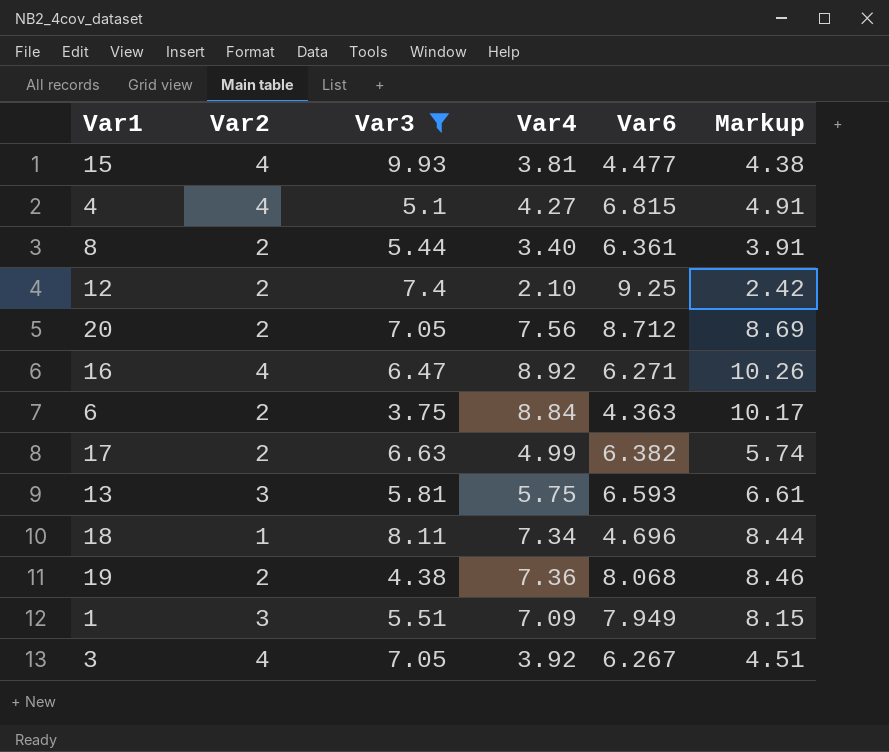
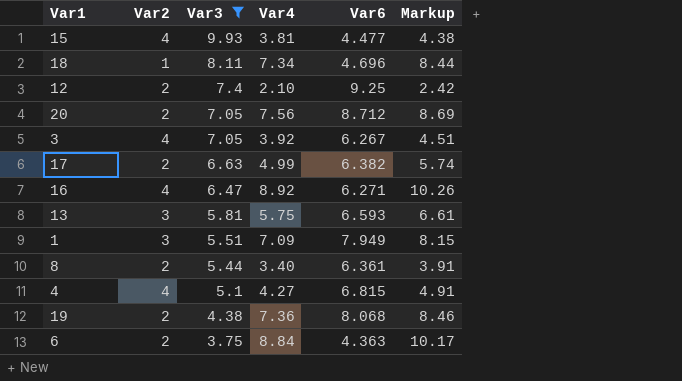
row order: none -> Var3 descending

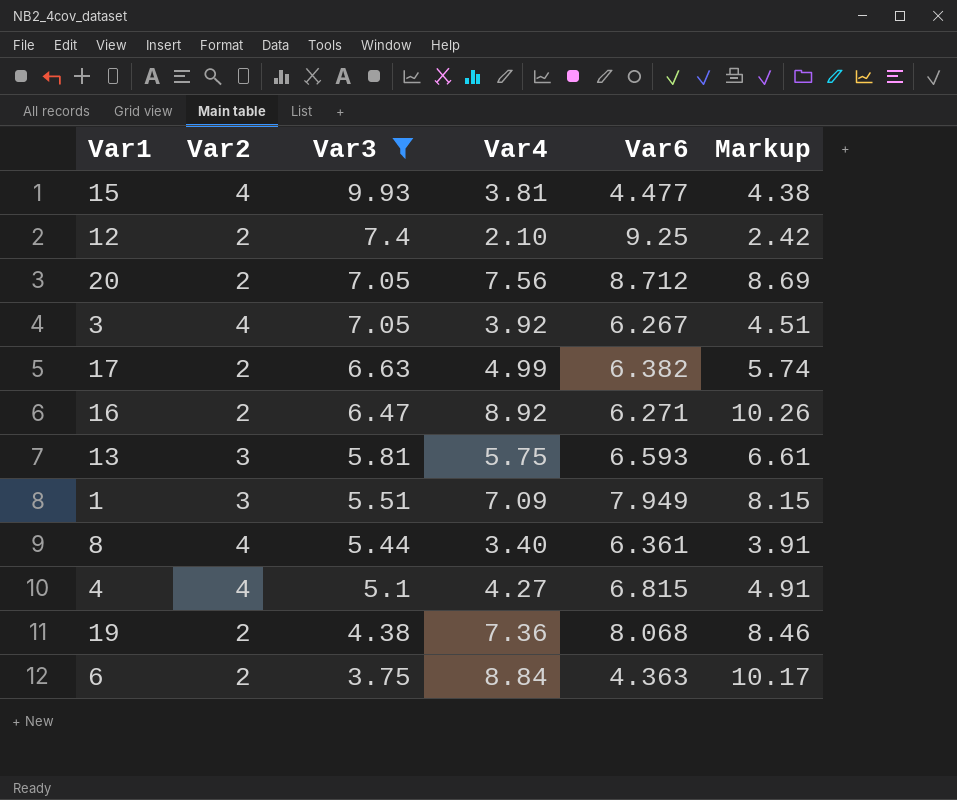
row 18: 1 | 8.11 | 7.34 | 4.696 | 8.44 -> none
16 | Var2: 4 -> 2
8 | Var2: 2 -> 4

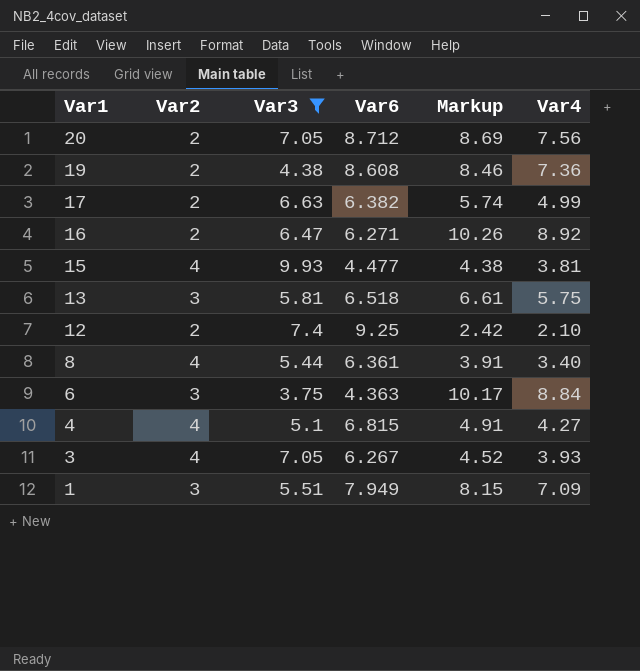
row order: Var3 descending -> Var1 descending
column Var4 | position: 4 -> 6
19 | Var6: 8.068 -> 8.608
13 | Var6: 6.593 -> 6.518
6 | Var2: 2 -> 3
3 | Markup: 4.51 -> 4.52
3 | Var4: 3.92 -> 3.93

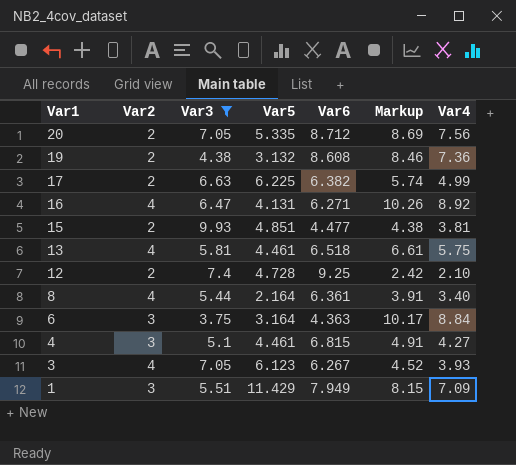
column Var5 | position: none -> 4
16 | Var2: 2 -> 4
15 | Var2: 4 -> 2
13 | Var2: 3 -> 4
4 | Var2: 4 -> 3

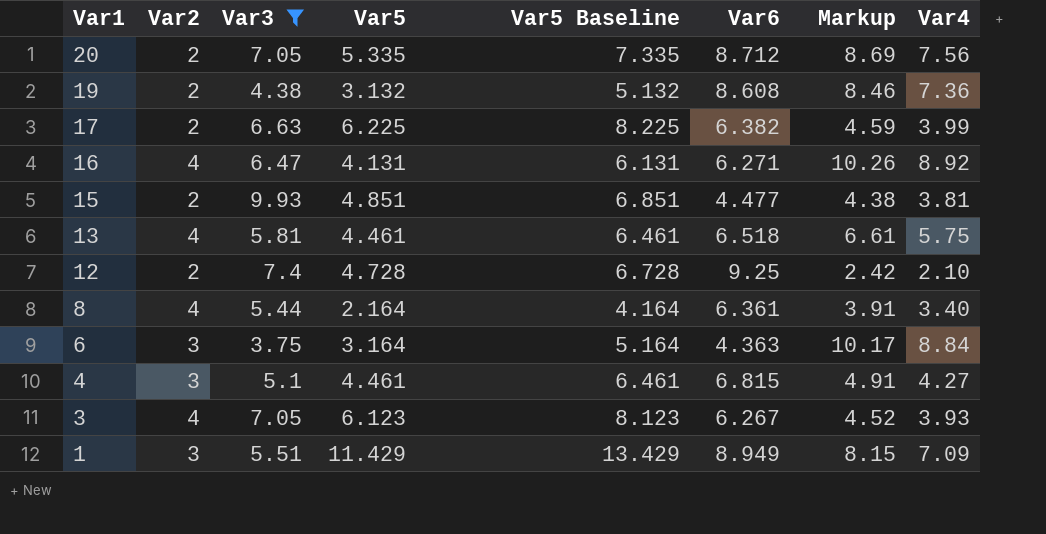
column Var5 Baseline | formula: none -> [Var5] + 2
17 | Markup: 5.74 -> 4.59
17 | Var4: 4.99 -> 3.99
1 | Var6: 7.949 -> 8.949

